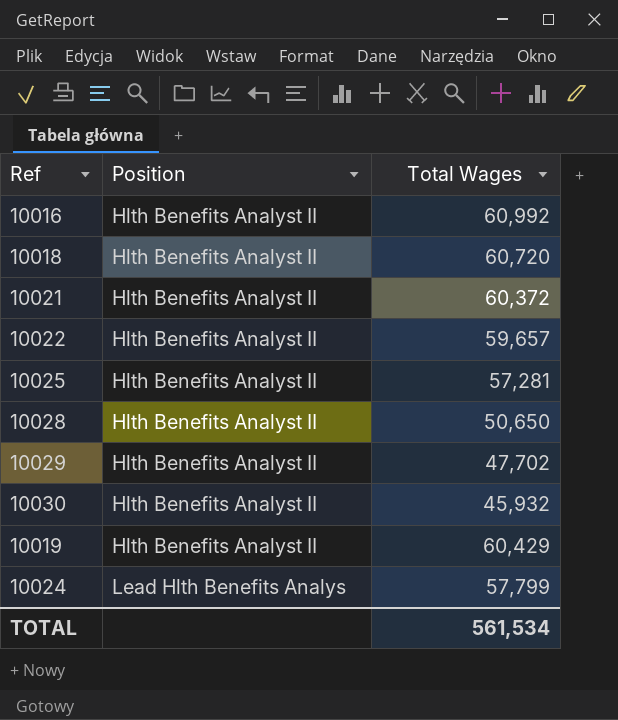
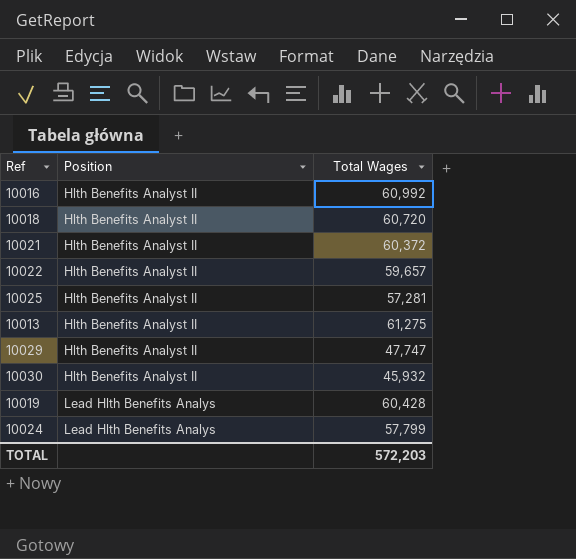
row 10028: Hlth Benefits Analyst II | 50,650 -> none
row 10013: none -> Hlth Benefits Analyst II | 61,275
10029 | Total Wages: 47,702 -> 47,747
10019 | Position: Hlth Benefits Analyst II -> Lead Hlth Benefits Analys
10019 | Total Wages: 60,429 -> 60,428
TOTAL | Total Wages: 561,534 -> 572,203

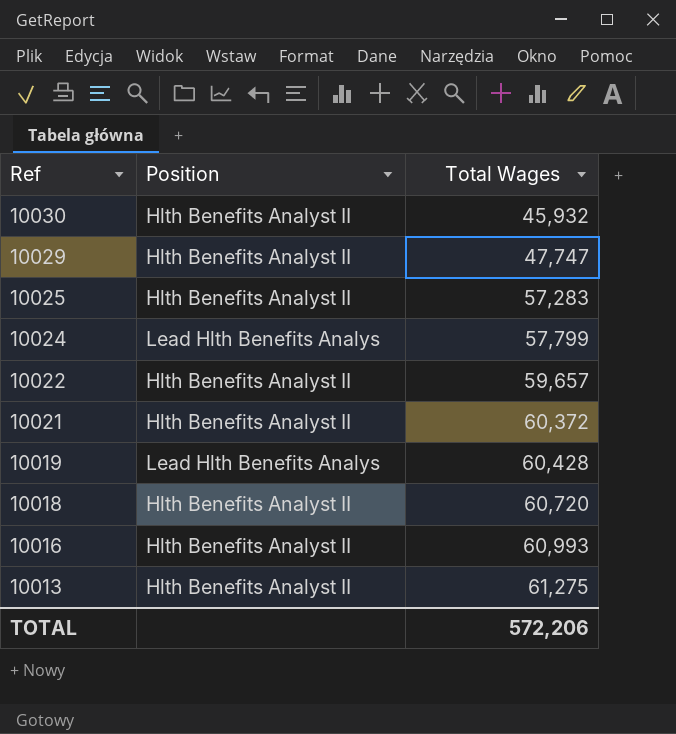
row order: Position ascending -> Ref descending
10025 | Total Wages: 57,281 -> 57,283
10016 | Total Wages: 60,992 -> 60,993
TOTAL | Total Wages: 572,203 -> 572,206

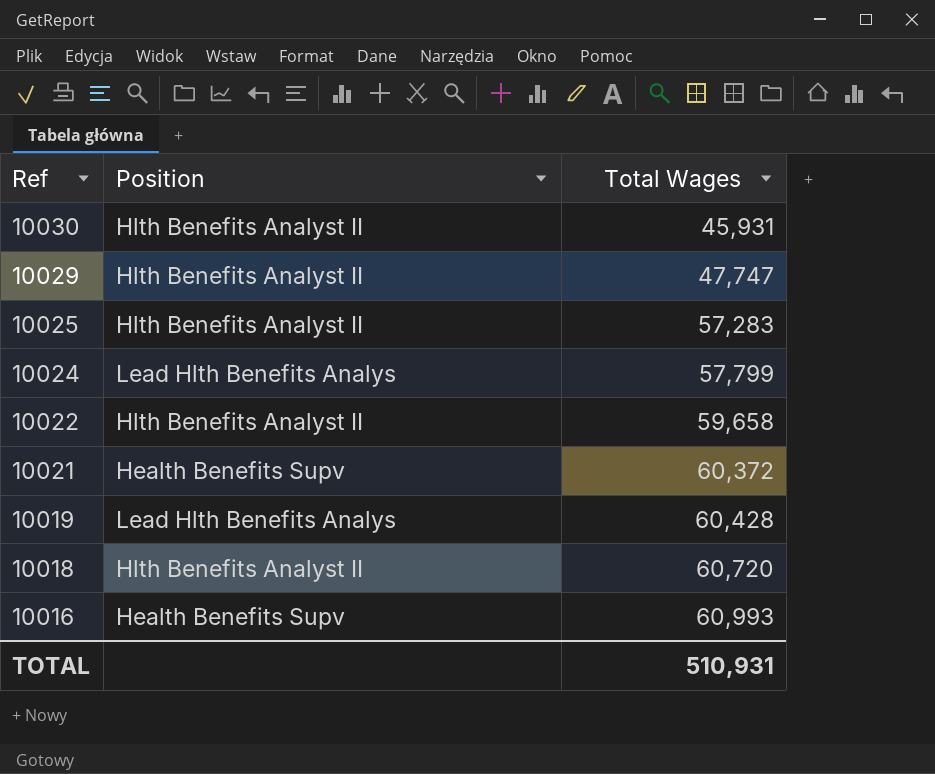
row 10013: Hlth Benefits Analyst II | 61,275 -> none
10030 | Total Wages: 45,932 -> 45,931
10022 | Total Wages: 59,657 -> 59,658
10021 | Position: Hlth Benefits Analyst II -> Health Benefits Supv
10016 | Position: Hlth Benefits Analyst II -> Health Benefits Supv
TOTAL | Total Wages: 572,206 -> 510,931

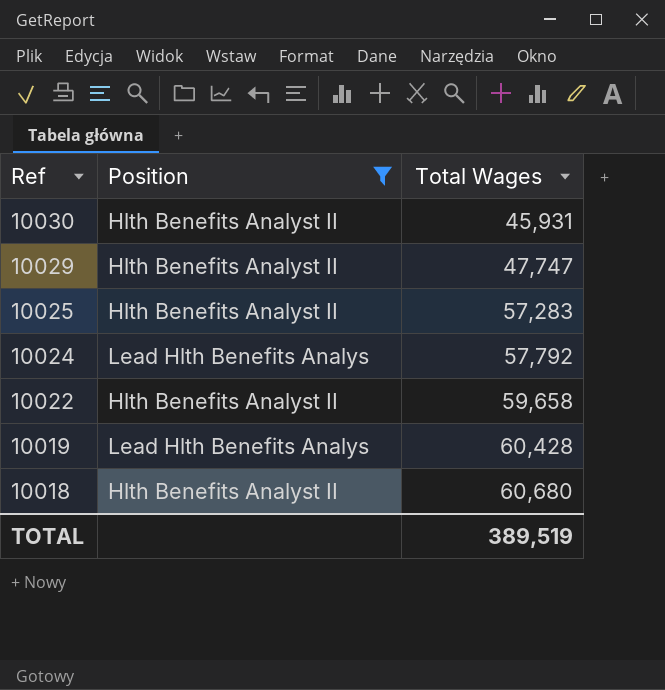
filter: none -> Position != Health Benefits Supv
10024 | Total Wages: 57,799 -> 57,792
10018 | Total Wages: 60,720 -> 60,680
TOTAL | Total Wages: 510,931 -> 389,519

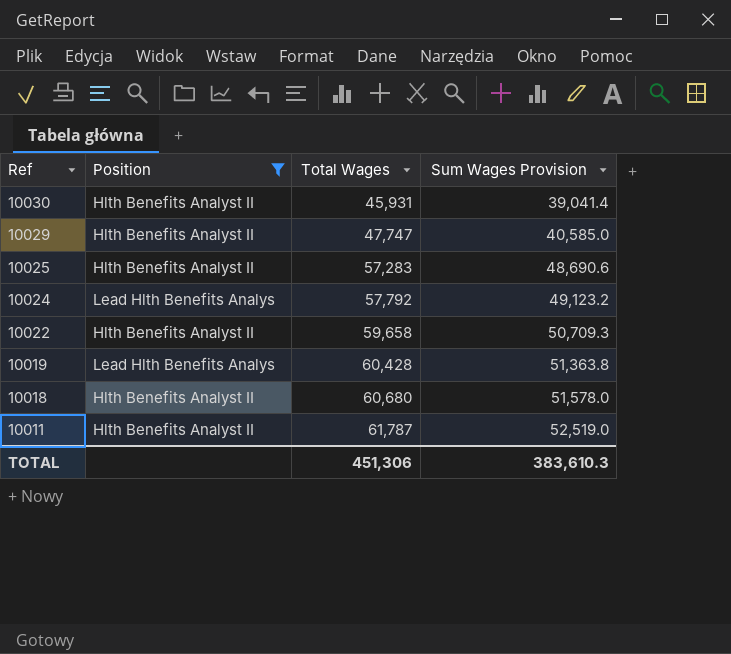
column Sum Wages Provision | formula: none -> [Total Wages] * 0.85
row 10011: none -> Hlth Benefits Analyst II | 61,787 | 52,519.0
TOTAL | Total Wages: 389,519 -> 451,306

